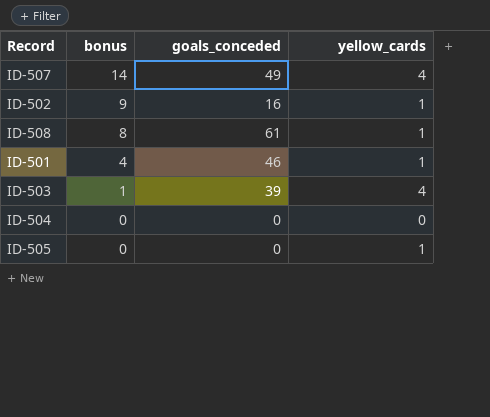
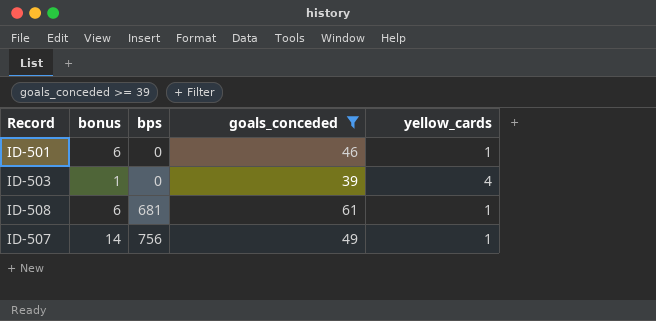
filter: none -> goals_conceded >= 39
row order: bonus descending -> bps ascending
column bps | position: none -> 3
ID-501 | bonus: 4 -> 6
ID-508 | bonus: 8 -> 6
ID-507 | yellow_cards: 4 -> 1

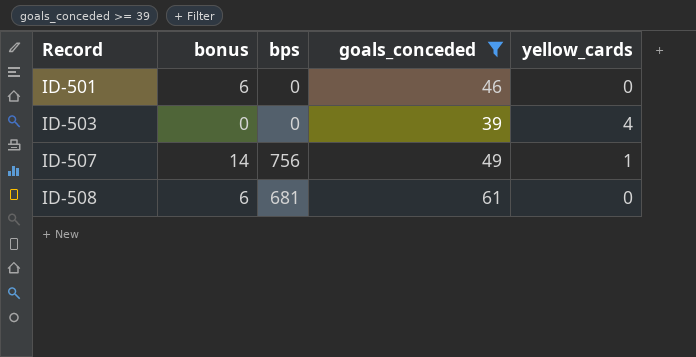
row order: bps ascending -> Record ascending
ID-501 | yellow_cards: 1 -> 0
ID-503 | bonus: 1 -> 0
ID-508 | yellow_cards: 1 -> 0

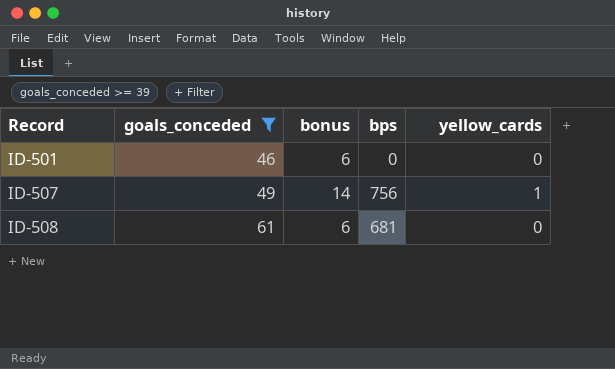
column goals_conceded | position: 4 -> 2
row ID-503: 0 | 0 | 39 | 4 -> none

